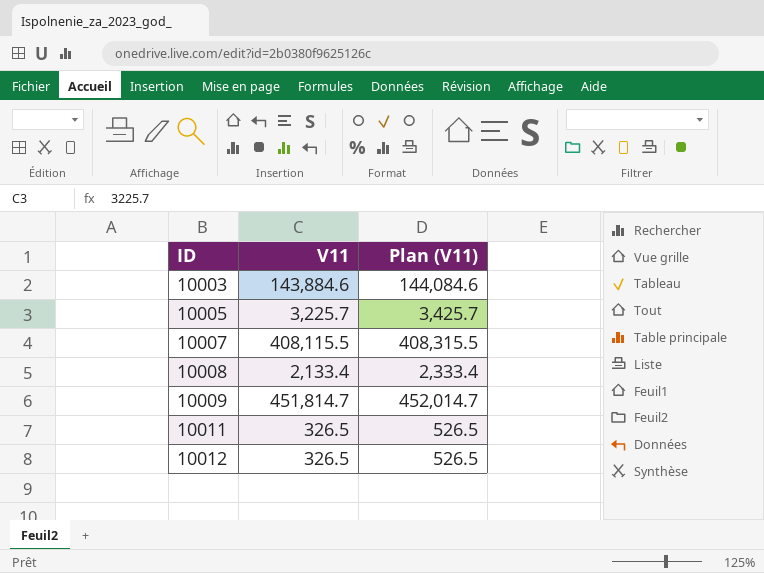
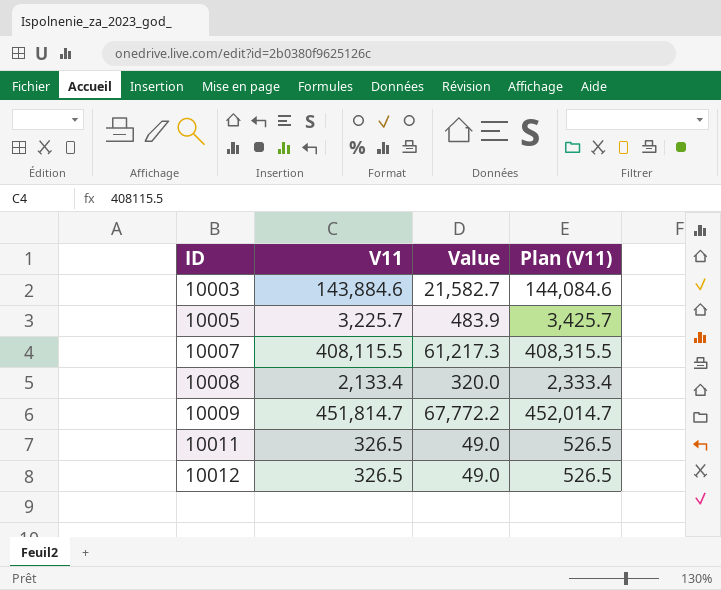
column Value | formula: none -> [V11] * 0.15

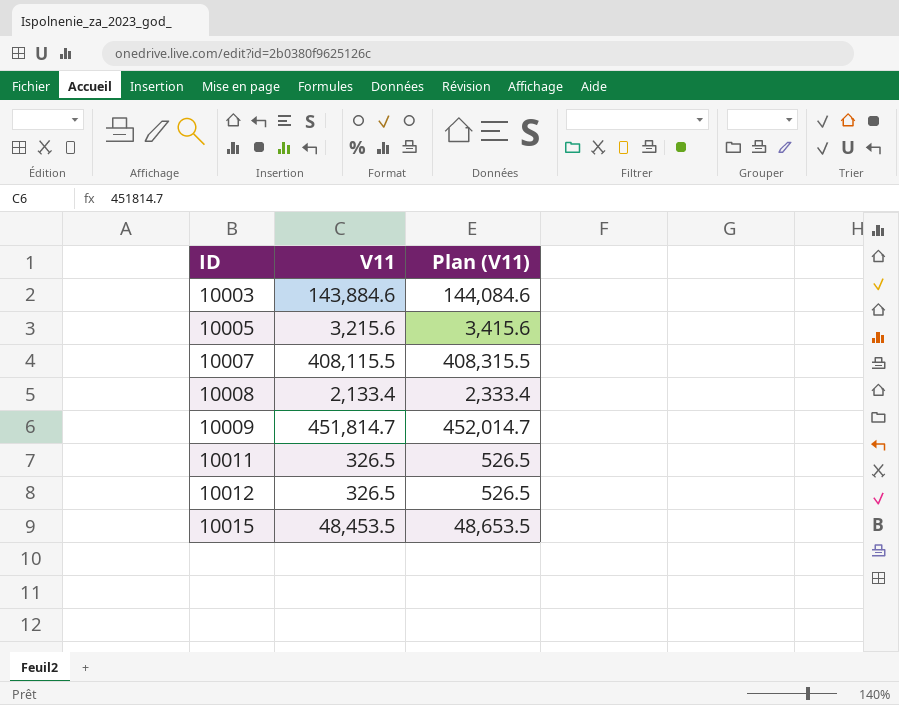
column Value | formula: [V11] * 0.15 -> none
10005 | V11: 3,225.7 -> 3,215.6
10005 | Plan (V11): 3,425.7 -> 3,415.6
row 10015: none -> 48,453.5 | 48,653.5

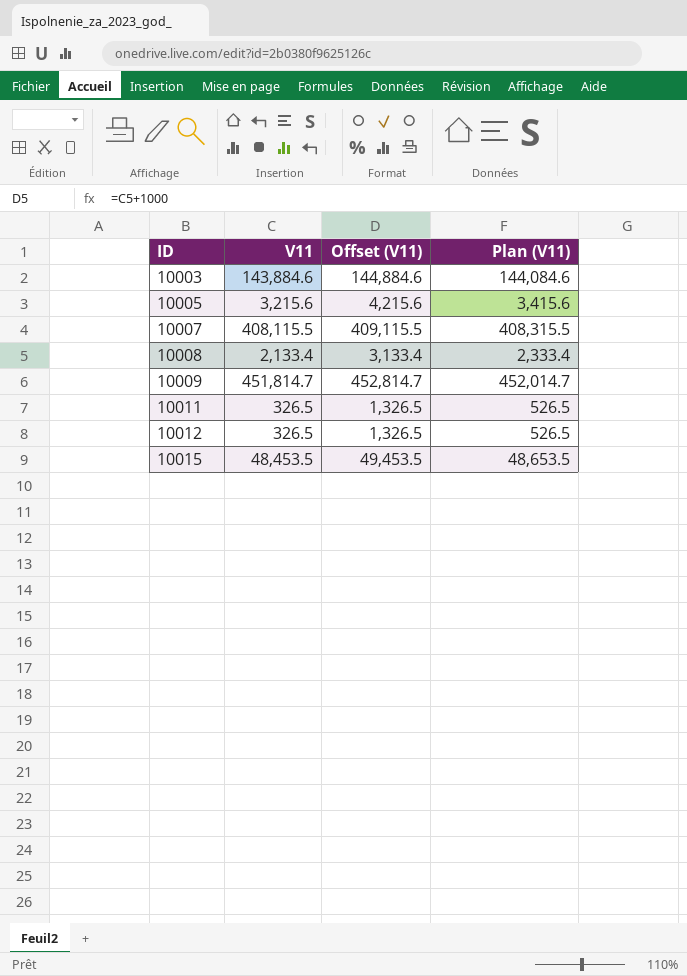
column Offset (V11) | formula: none -> [V11] + 1000

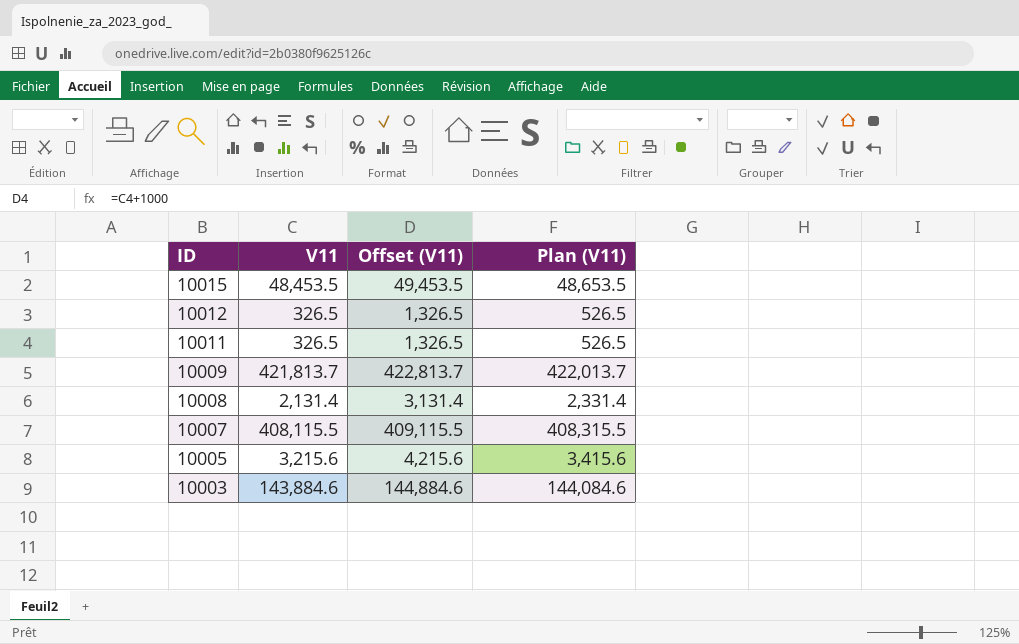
row order: ID ascending -> ID descending
10009 | V11: 451,814.7 -> 421,813.7
10009 | Offset (V11): 452,814.7 -> 422,813.7
10009 | Plan (V11): 452,014.7 -> 422,013.7
10008 | V11: 2,133.4 -> 2,131.4
10008 | Offset (V11): 3,133.4 -> 3,131.4
10008 | Plan (V11): 2,333.4 -> 2,331.4

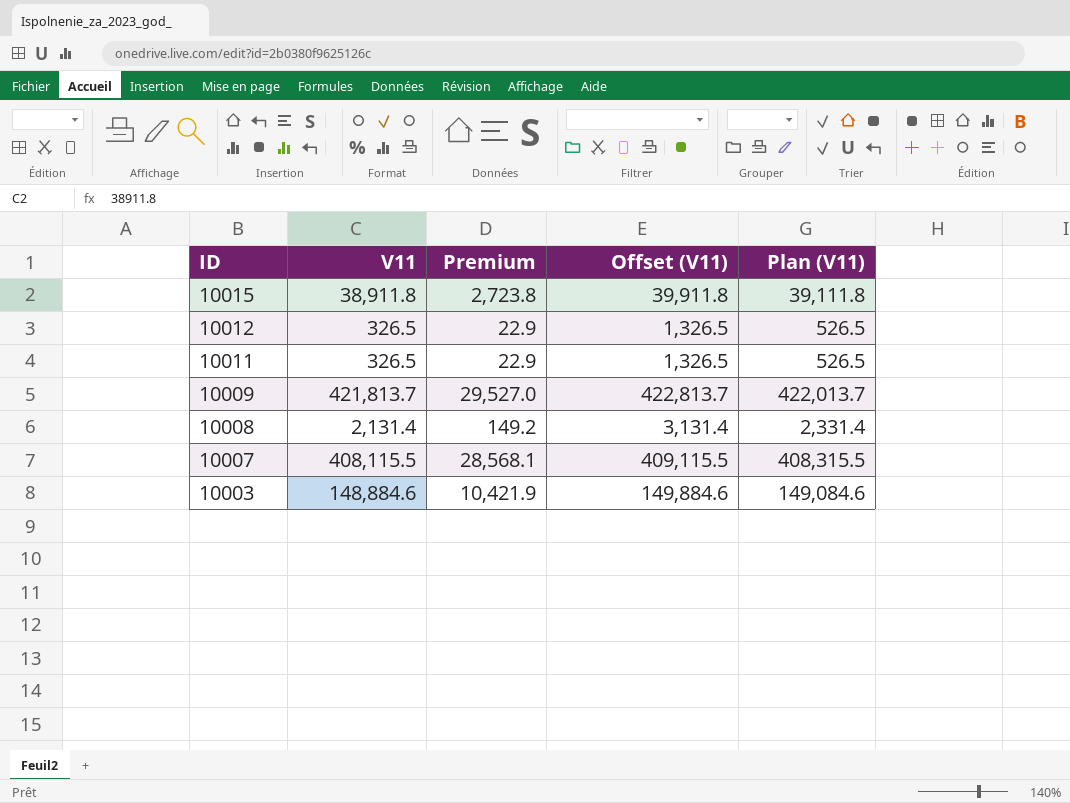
column Premium | formula: none -> [V11] * 0.07
row 10005: 3,215.6 | 4,215.6 | 3,415.6 -> none
10015 | V11: 48,453.5 -> 38,911.8
10015 | Offset (V11): 49,453.5 -> 39,911.8
10015 | Plan (V11): 48,653.5 -> 39,111.8
10003 | V11: 143,884.6 -> 148,884.6
10003 | Offset (V11): 144,884.6 -> 149,884.6
10003 | Plan (V11): 144,084.6 -> 149,084.6

